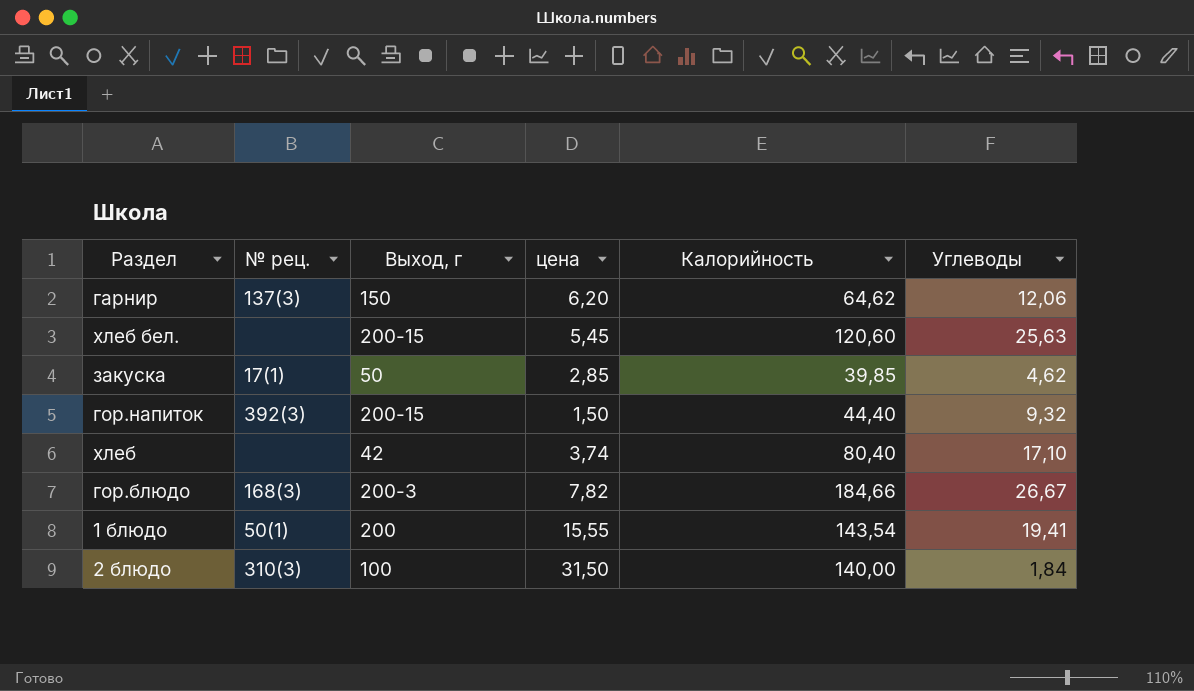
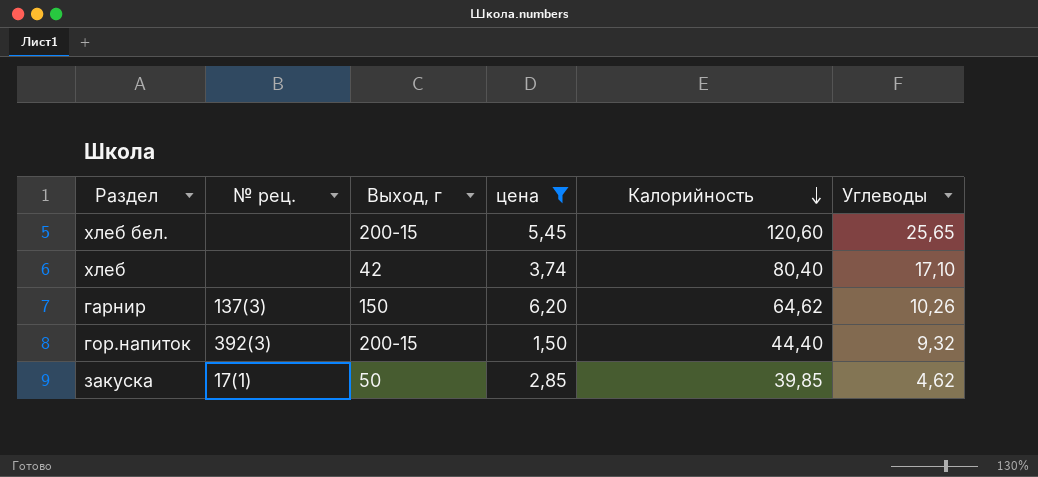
filter: none -> цена <= 6,20
row order: none -> Калорийность descending
хлеб бел. | Углеводы: 25,63 -> 25,65
гарнир | Углеводы: 12,06 -> 10,26

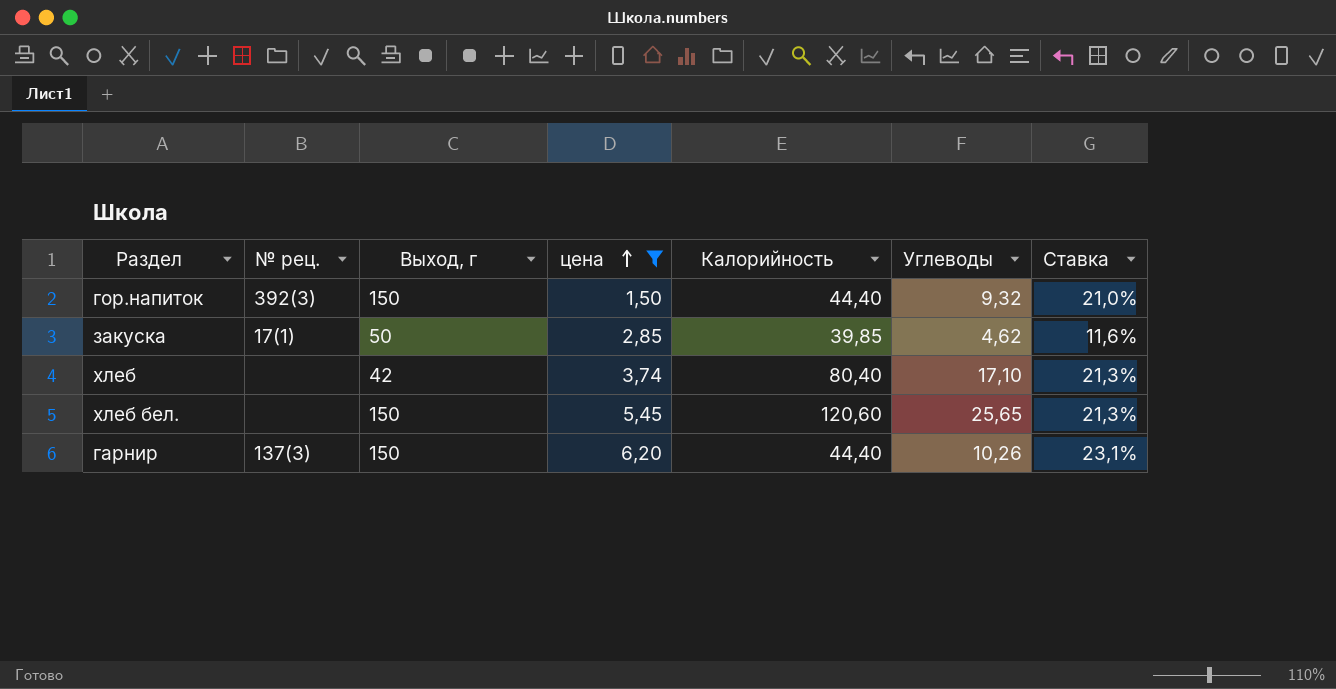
row order: Калорийность descending -> цена ascending
column Ставка | formula: none -> [Углеводы] / [Калорийность]
гор.напиток | Выход, г: 200-15 -> 150
хлеб бел. | Выход, г: 200-15 -> 150
гарнир | Калорийность: 64,62 -> 44,40

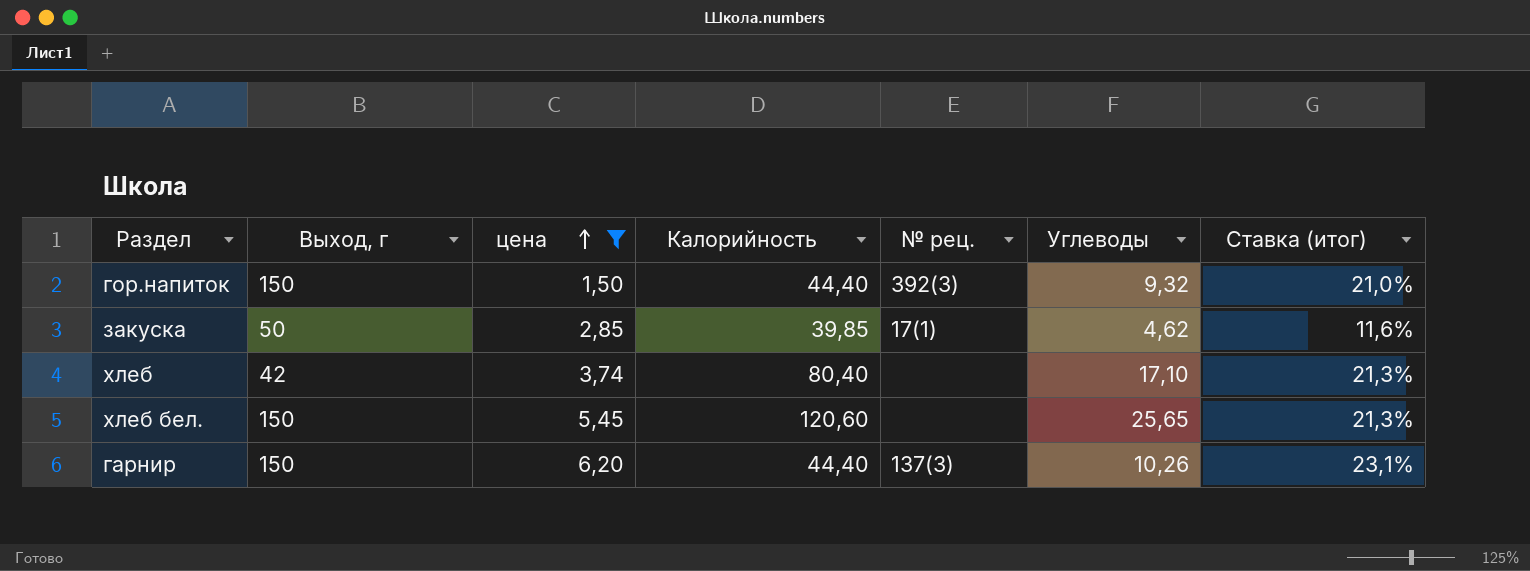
column № рец. | position: 2 -> 5
column name: Ставка -> Ставка (итог)

